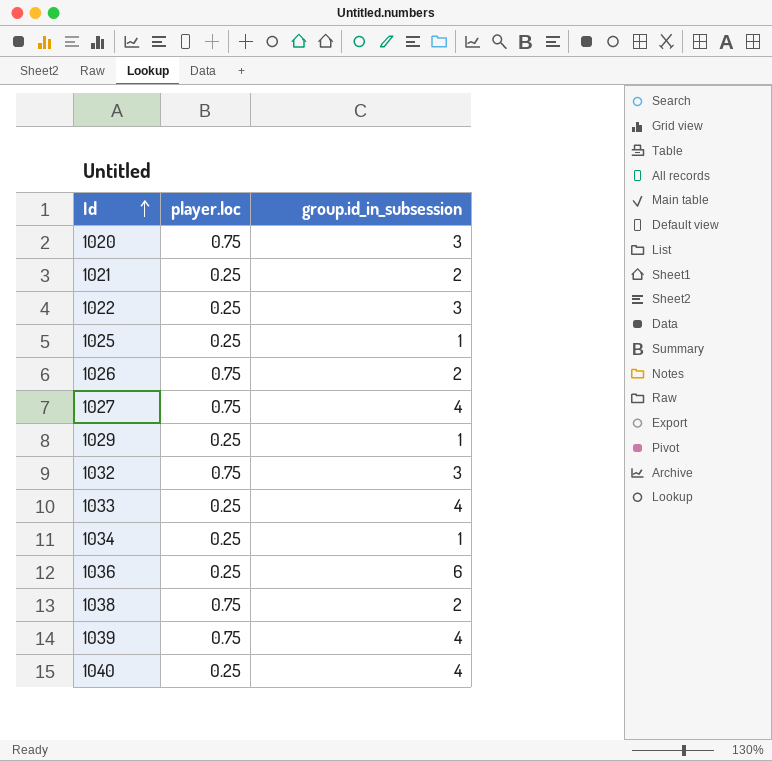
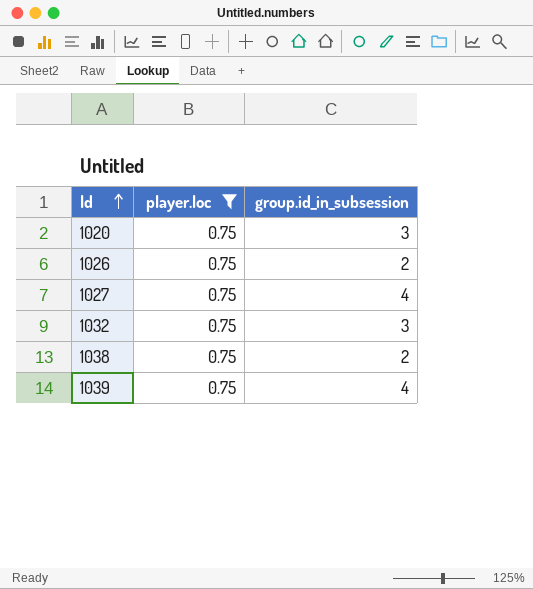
filter: none -> player.loc = 0.75

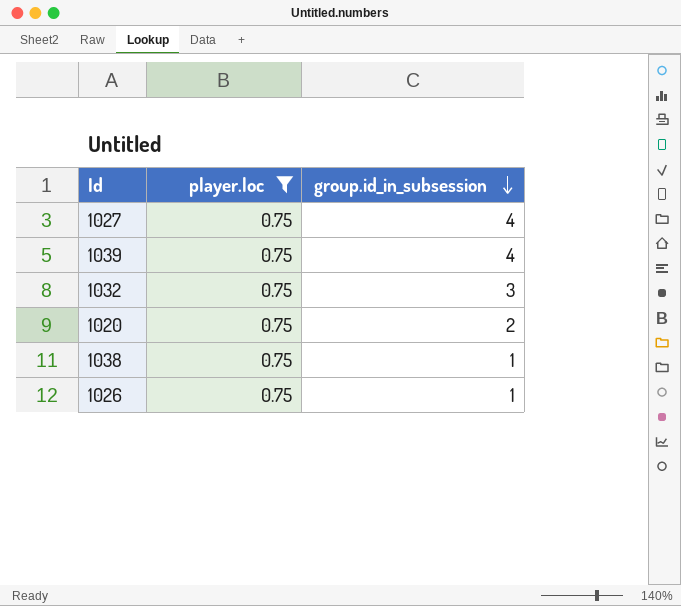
row order: Id ascending -> group.id_in_subsession descending
1020 | group.id_in_subsession: 3 -> 2
1038 | group.id_in_subsession: 2 -> 1
1026 | group.id_in_subsession: 2 -> 1

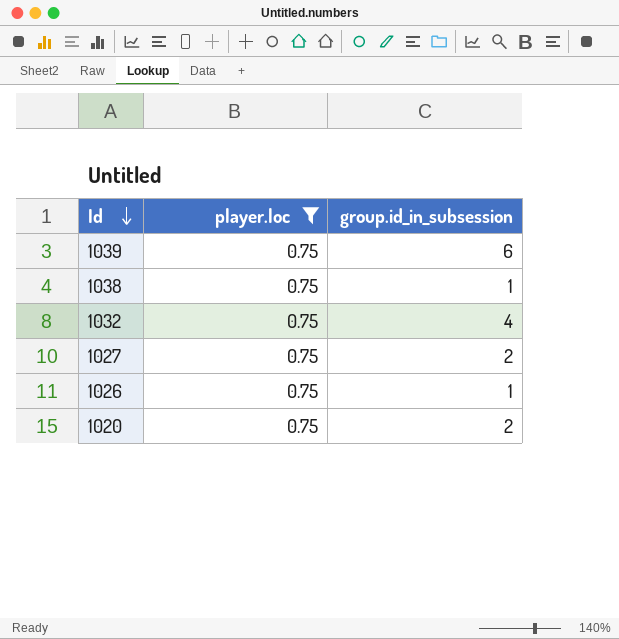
row order: group.id_in_subsession descending -> Id descending
1039 | group.id_in_subsession: 4 -> 6
1032 | group.id_in_subsession: 3 -> 4
1027 | group.id_in_subsession: 4 -> 2

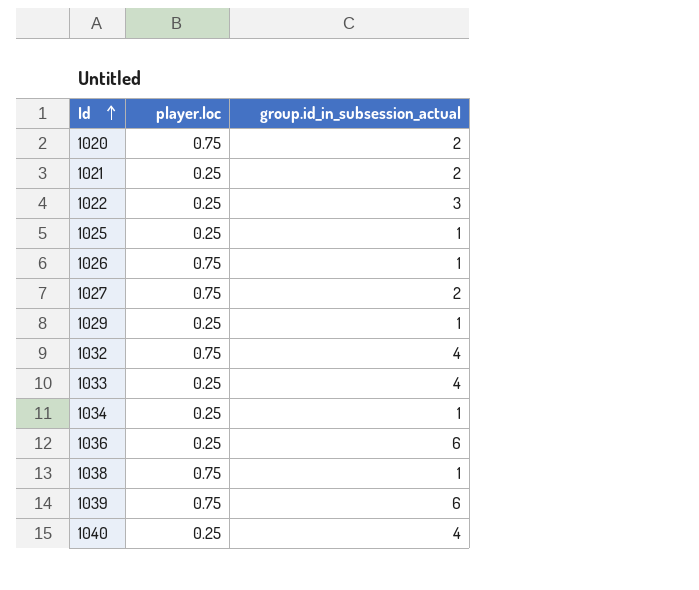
filter: player.loc = 0.75 -> none
row order: Id descending -> Id ascending
column name: group.id_in_subsession -> group.id_in_subsession_actual

